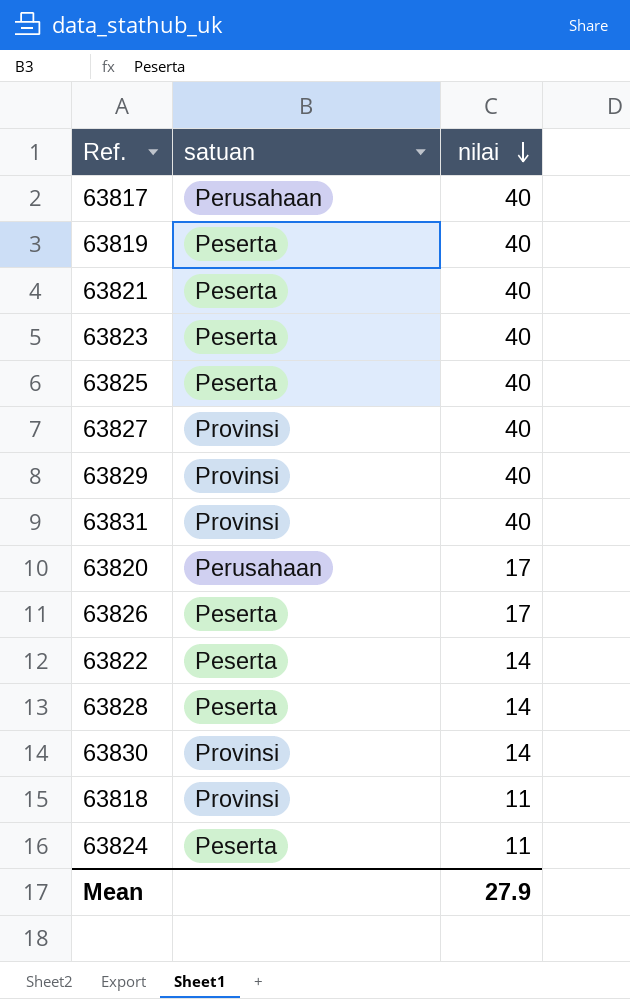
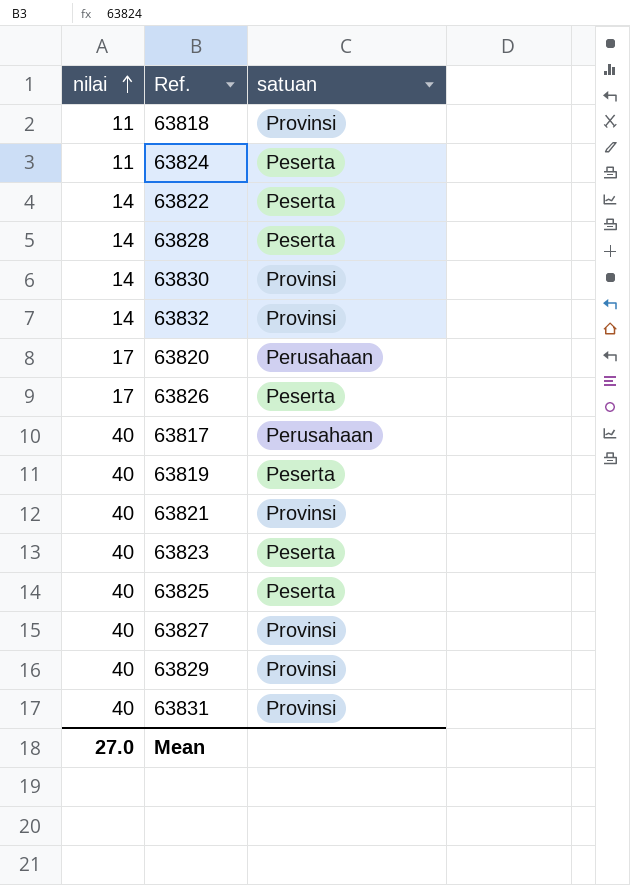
row order: nilai descending -> nilai ascending
column nilai | position: 3 -> 1
row 63832: none -> 14 | Provinsi
63821 | satuan: Peserta -> Provinsi
Mean | nilai: 27.9 -> 27.0

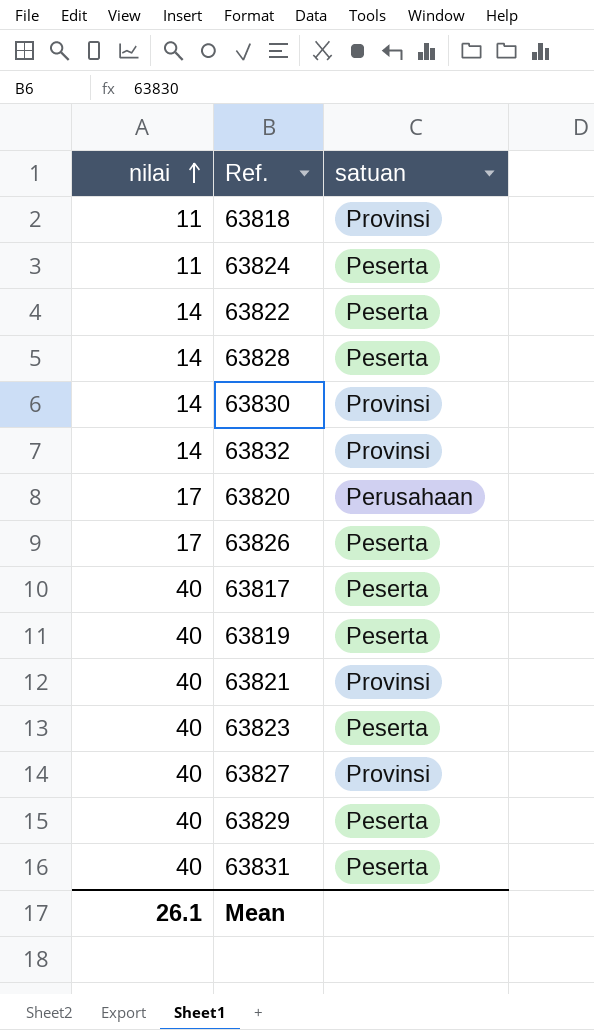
row 63825: 40 | Peserta -> none
63817 | satuan: Perusahaan -> Peserta
63829 | satuan: Provinsi -> Peserta
63831 | satuan: Provinsi -> Peserta
Mean | nilai: 27.0 -> 26.1

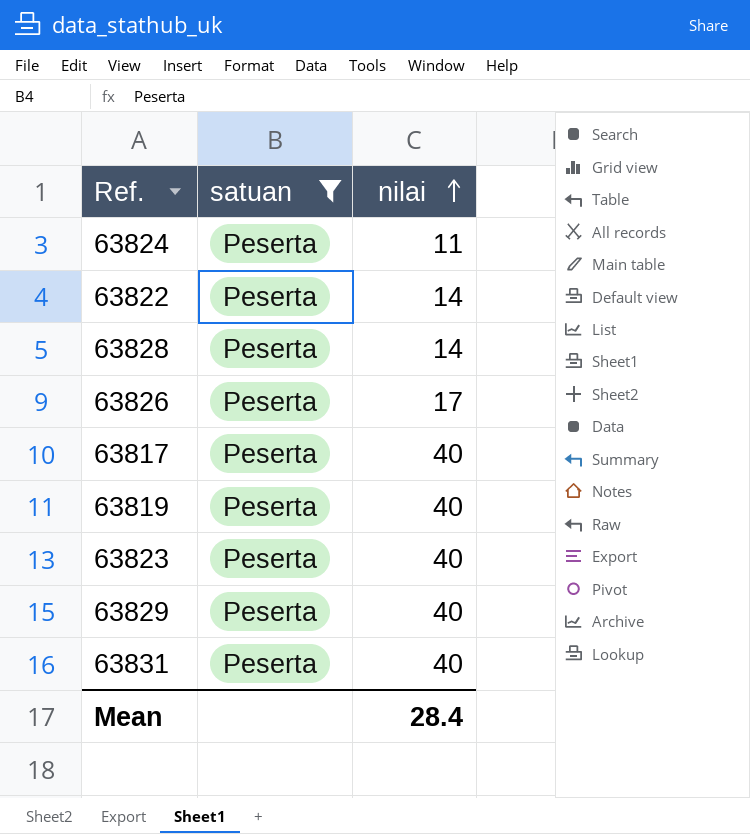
filter: none -> satuan = Peserta
column nilai | position: 1 -> 3
Mean | nilai: 26.1 -> 28.4

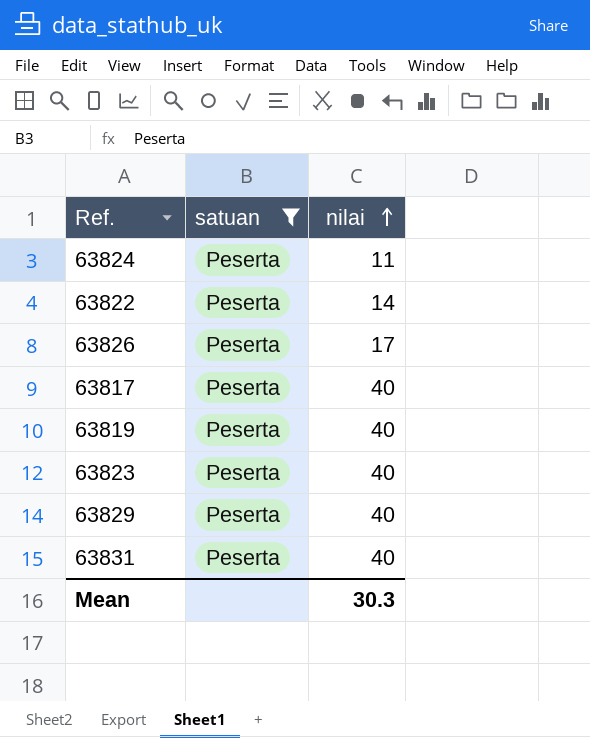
row 63828: Peserta | 14 -> none
Mean | nilai: 28.4 -> 30.3

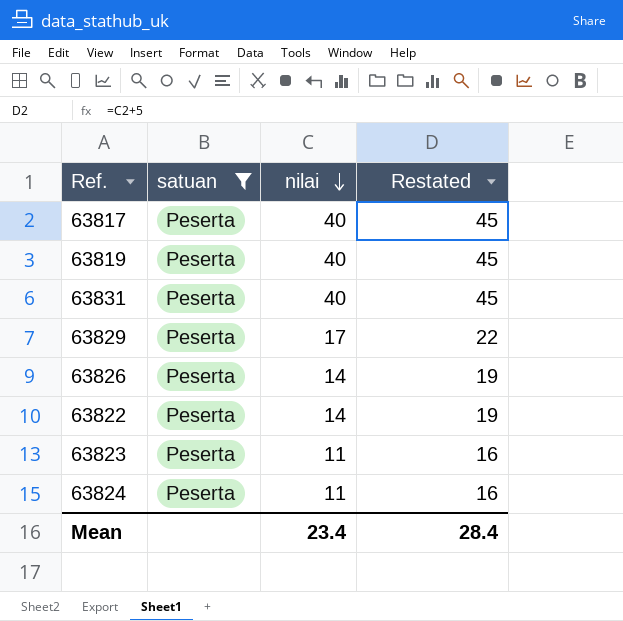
row order: nilai ascending -> nilai descending
column Restated | formula: none -> [nilai] + 5
63829 | nilai: 40 -> 17
63826 | nilai: 17 -> 14
63823 | nilai: 40 -> 11
Mean | nilai: 30.3 -> 23.4

